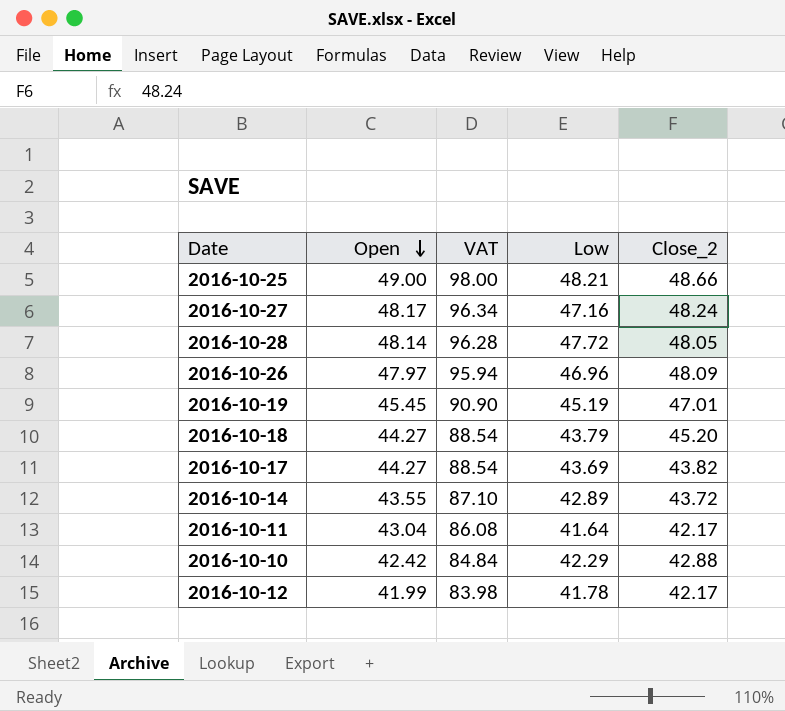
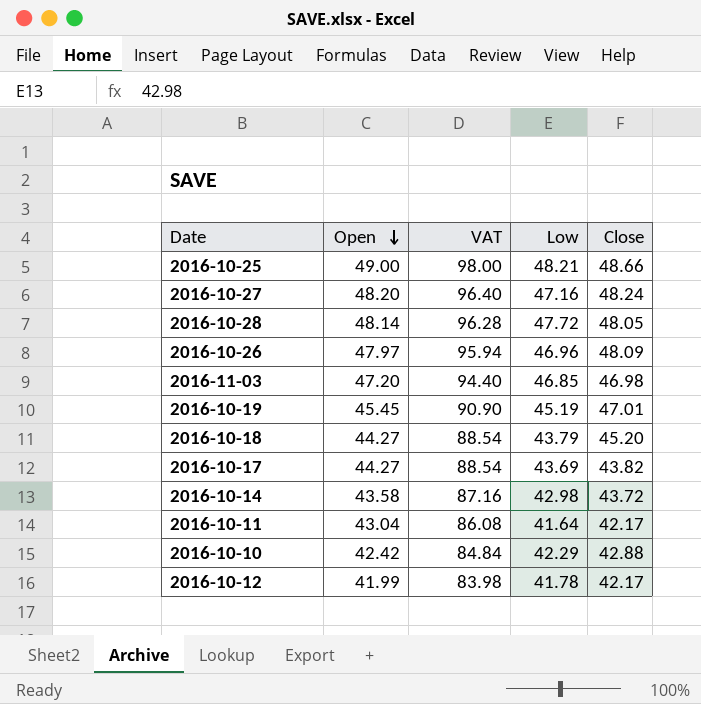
column name: Close_2 -> Close
2016-10-27 | Open: 48.17 -> 48.20
2016-10-27 | VAT: 96.34 -> 96.40
row 2016-11-03: none -> 47.20 | 94.40 | 46.85 | 46.98
2016-10-14 | Open: 43.55 -> 43.58
2016-10-14 | VAT: 87.10 -> 87.16
2016-10-14 | Low: 42.89 -> 42.98

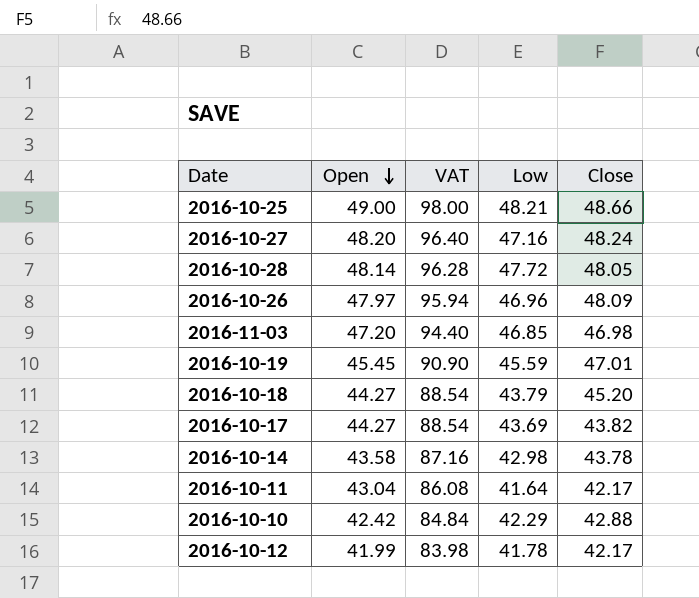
2016-10-19 | Low: 45.19 -> 45.59
2016-10-14 | Close: 43.72 -> 43.78

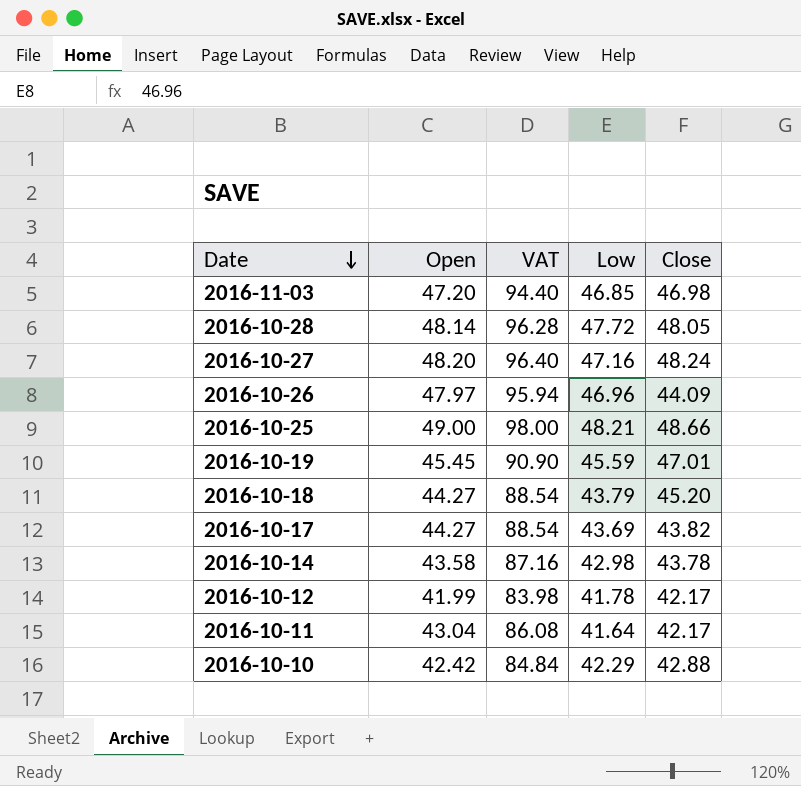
row order: Open descending -> Date descending
2016-10-26 | Close: 48.09 -> 44.09

